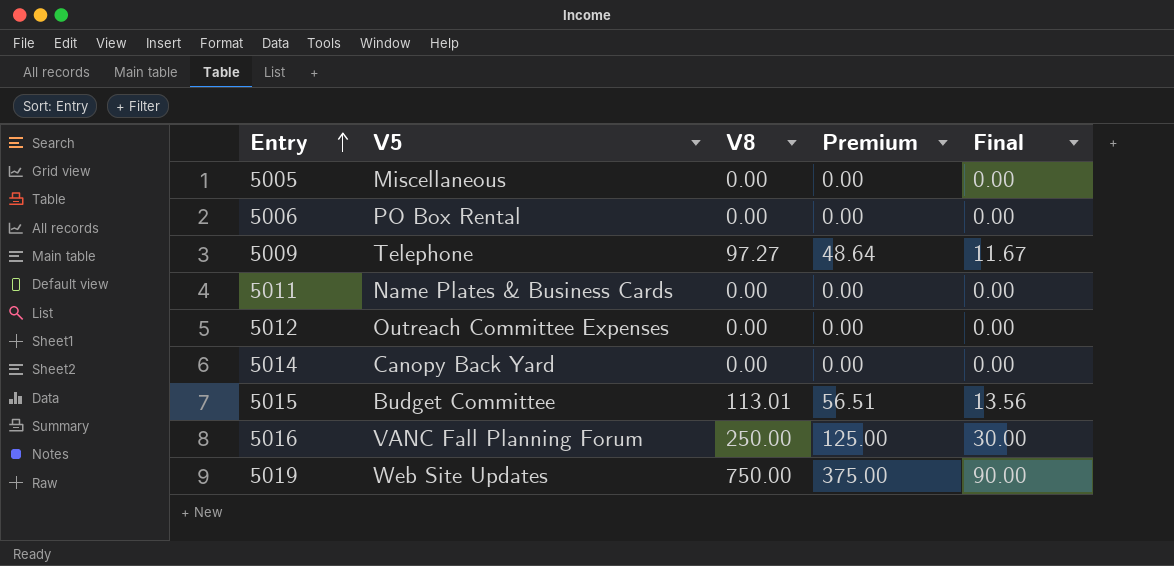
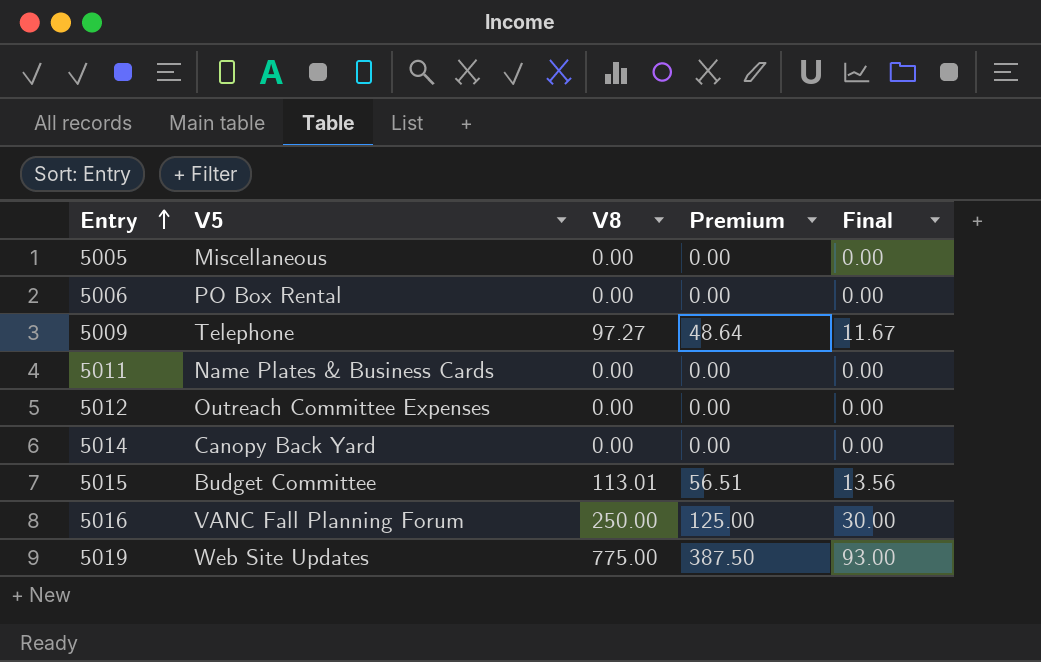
5019 | V8: 750.00 -> 775.00
5019 | Premium: 375.00 -> 387.50
5019 | Final: 90.00 -> 93.00

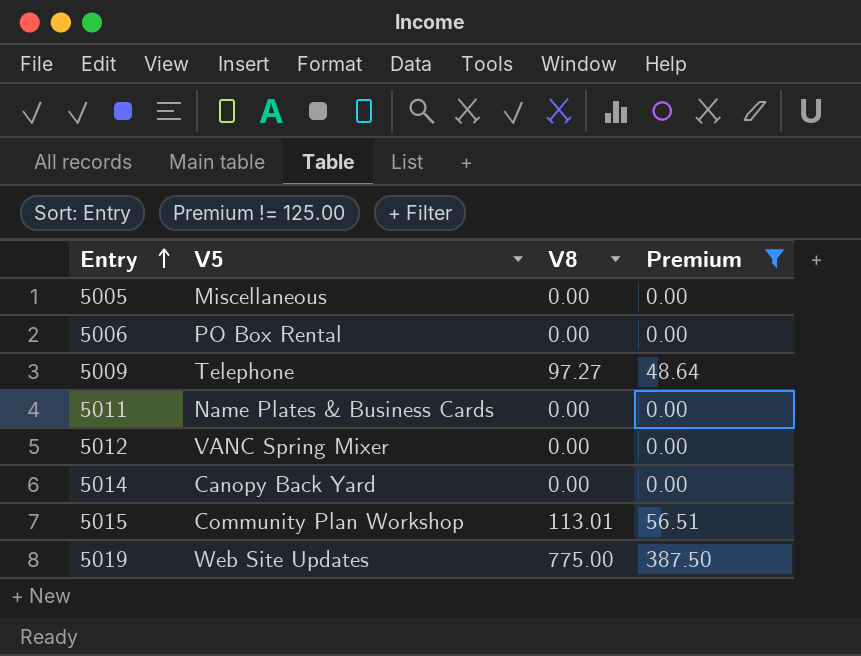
filter: none -> Premium != 125.00
column Final | formula: [V8] * 0.12 -> none
5012 | V5: Outreach Committee Expenses -> VANC Spring Mixer
5015 | V5: Budget Committee -> Community Plan Workshop

